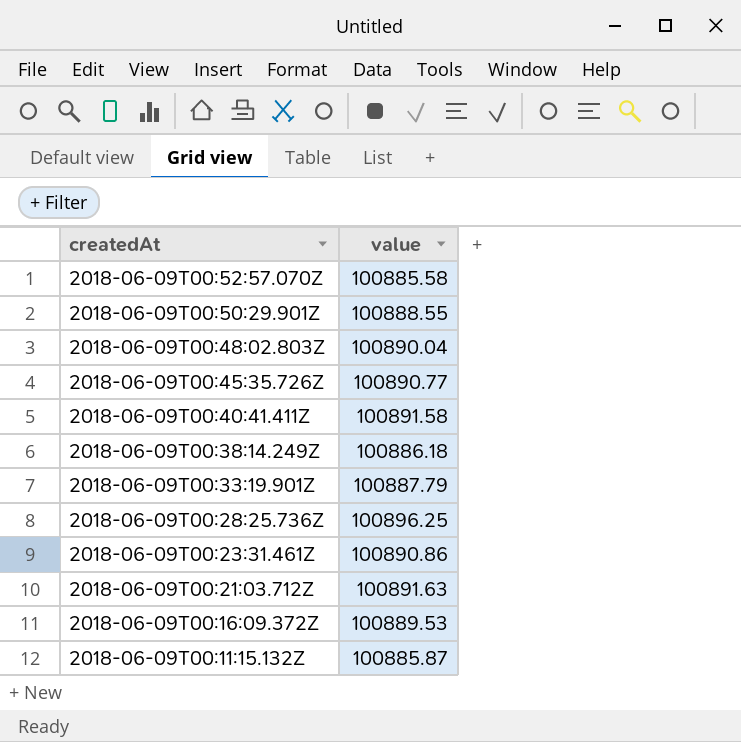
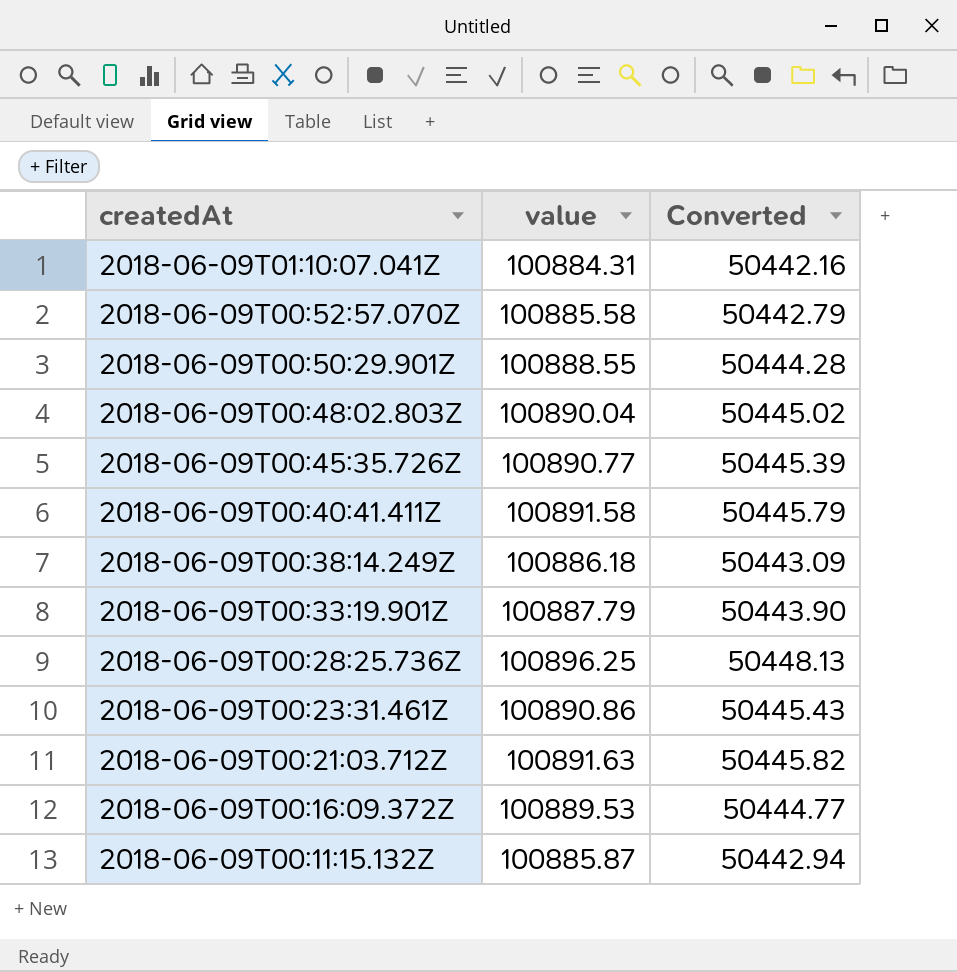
column Converted | formula: none -> [value] * 0.5
row 2018-06-09T01:10:07.041Z: none -> 100884.31 | 50442.16

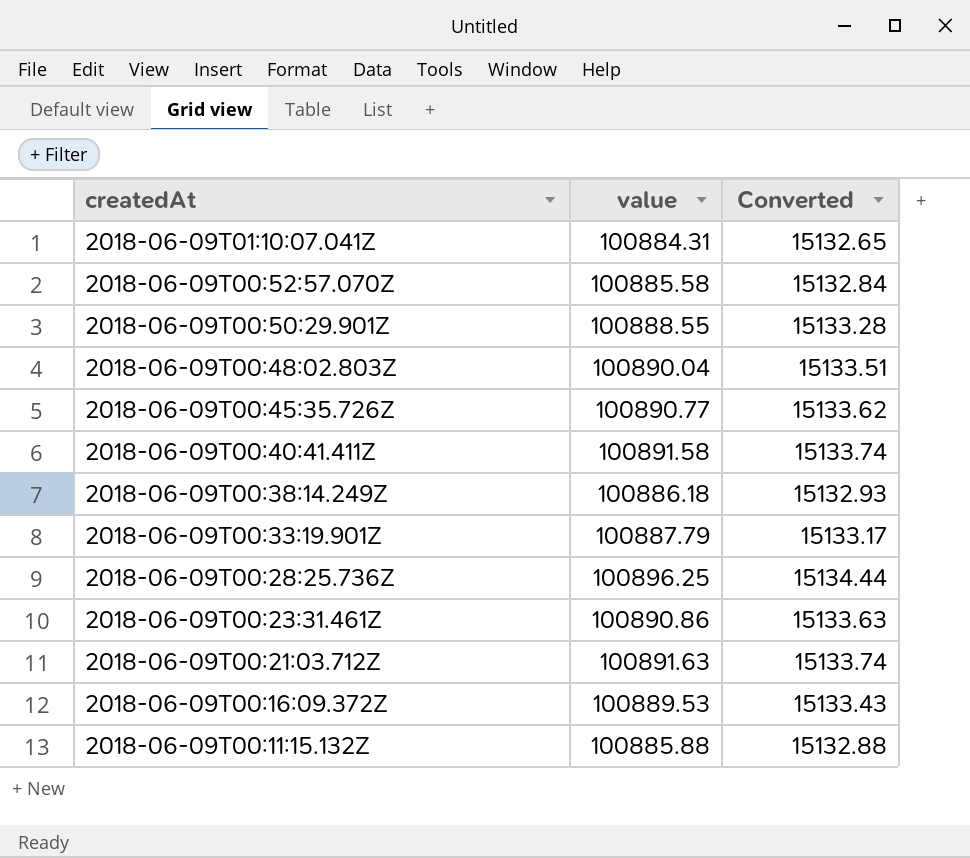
column Converted | formula: [value] * 0.5 -> [value] * 0.15
2018-06-09T00:11:15.132Z | value: 100885.87 -> 100885.88

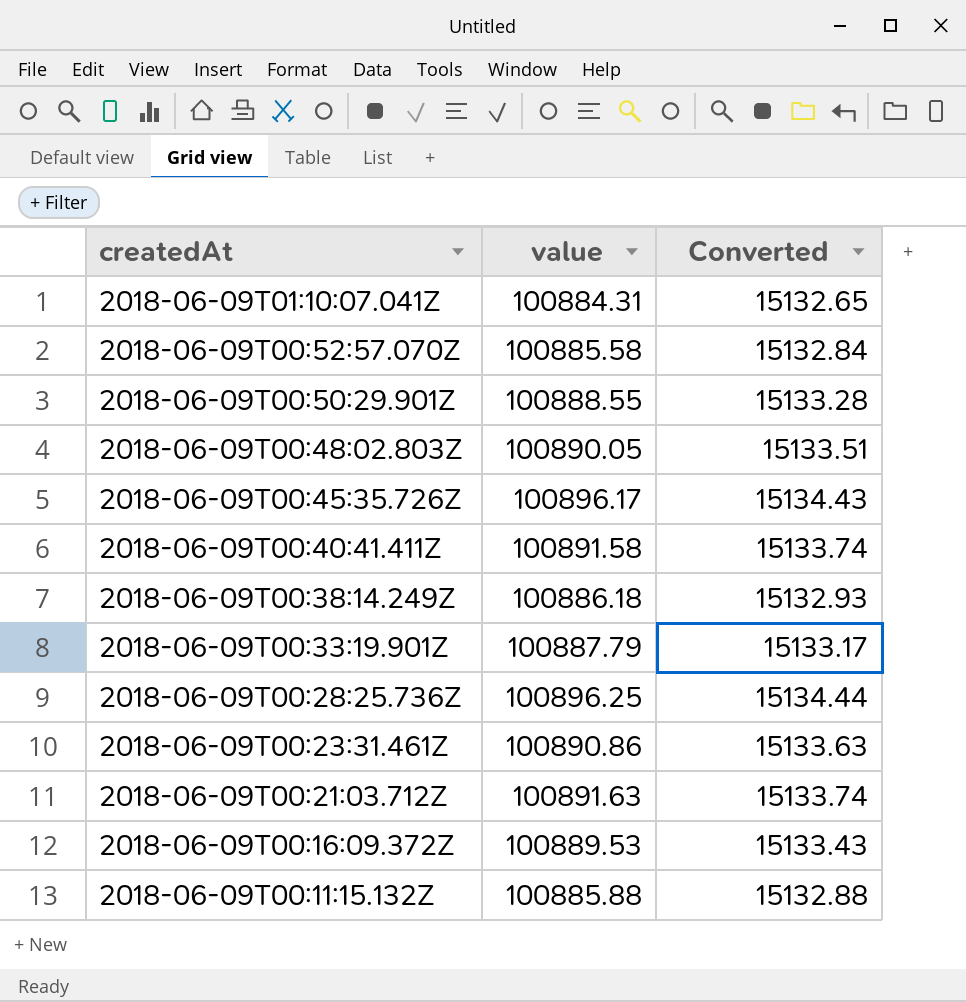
2018-06-09T00:48:02.803Z | value: 100890.04 -> 100890.05
2018-06-09T00:45:35.726Z | value: 100890.77 -> 100896.17
2018-06-09T00:45:35.726Z | Converted: 15133.62 -> 15134.43

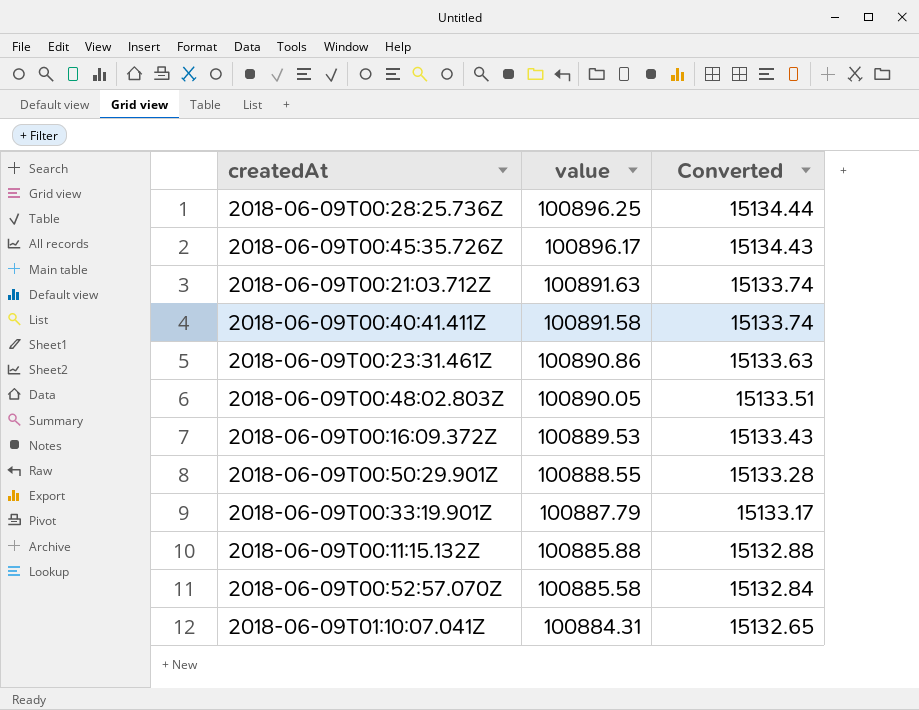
row order: createdAt descending -> value descending
row 2018-06-09T00:38:14.249Z: 100886.18 | 15132.93 -> none

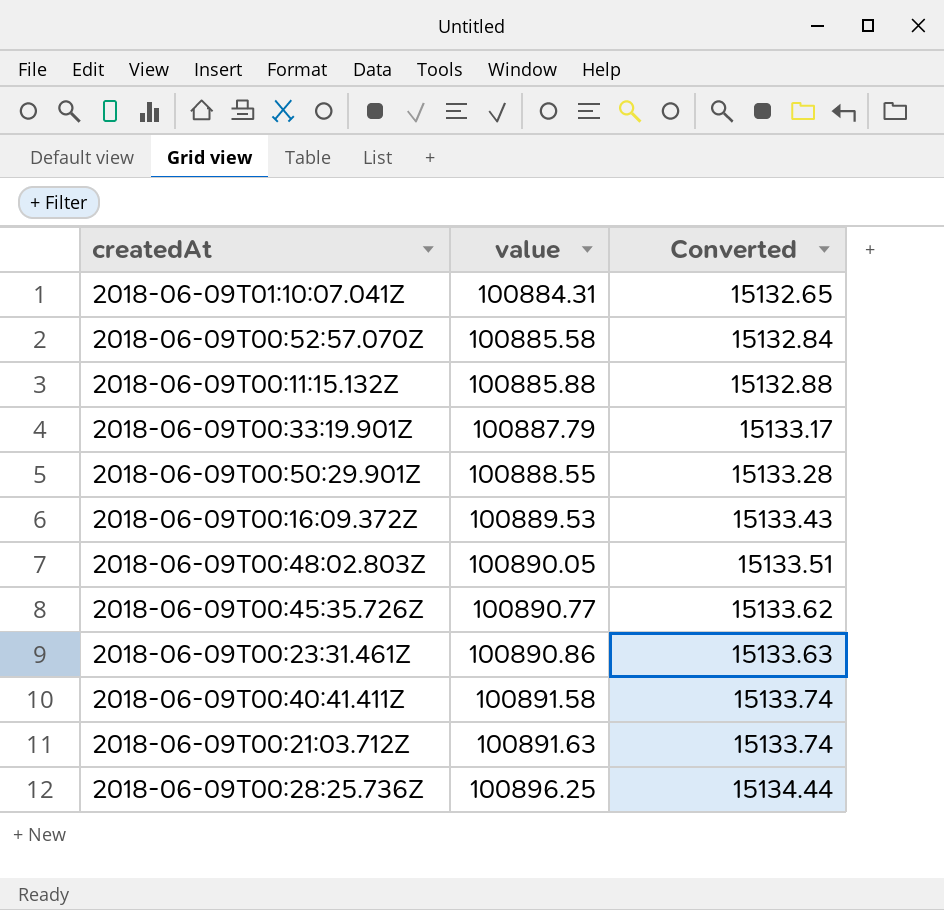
row order: value descending -> value ascending
2018-06-09T00:45:35.726Z | value: 100896.17 -> 100890.77
2018-06-09T00:45:35.726Z | Converted: 15134.43 -> 15133.62

